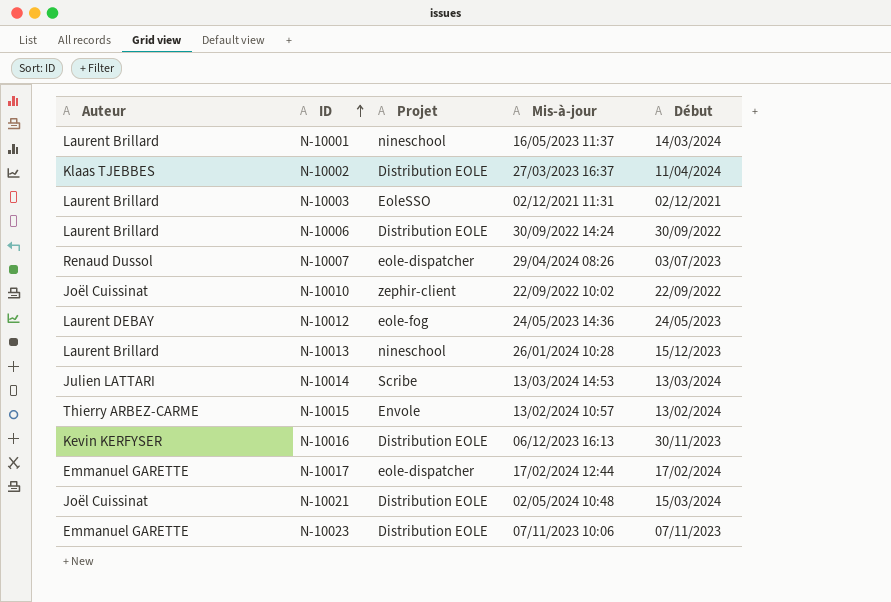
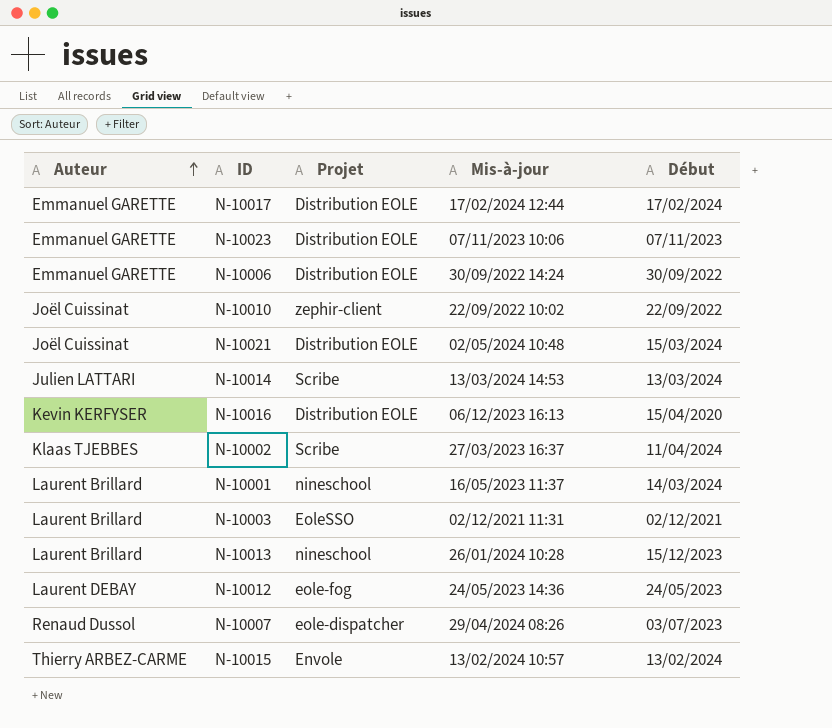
row order: ID ascending -> Auteur ascending
N-10017 | Projet: eole-dispatcher -> Distribution EOLE
N-10006 | Auteur: Laurent Brillard -> Emmanuel GARETTE
N-10016 | Début: 30/11/2023 -> 15/04/2020
N-10002 | Projet: Distribution EOLE -> Scribe

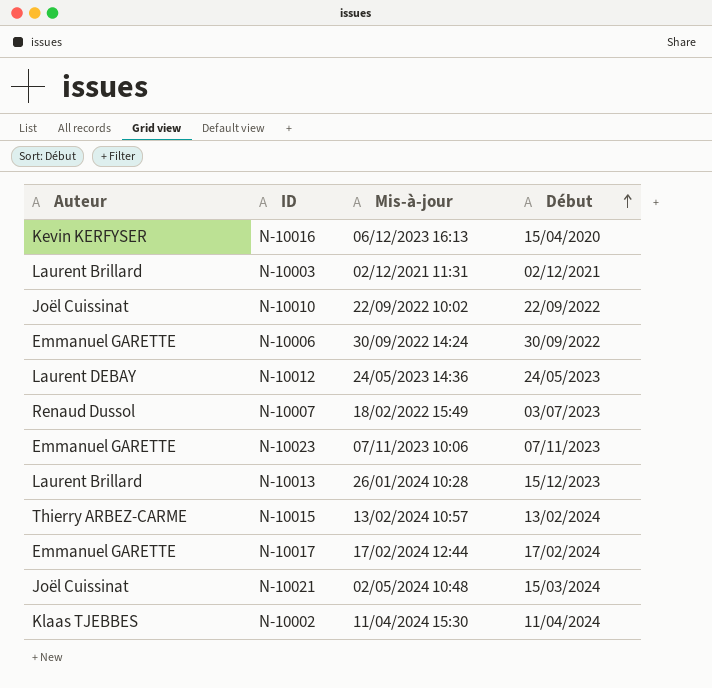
row order: Auteur ascending -> Début ascending
column Projet | position: 3 -> none
row N-10014: Julien LATTARI | Scribe | 13/03/2024 14:53 | 13/03/2024 -> none
row N-10001: Laurent Brillard | nineschool | 16/05/2023 11:37 | 14/03/2024 -> none
N-10007 | Mis-à-jour: 29/04/2024 08:26 -> 18/02/2022 15:49
N-10002 | Mis-à-jour: 27/03/2023 16:37 -> 11/04/2024 15:30

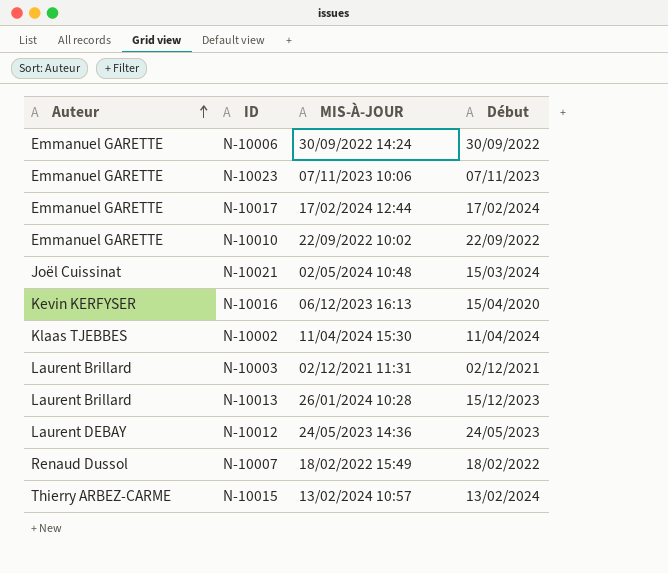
row order: Début ascending -> Auteur ascending
column name: Mis-à-jour -> MIS-À-JOUR
N-10010 | Auteur: Joël Cuissinat -> Emmanuel GARETTE
N-10007 | Début: 03/07/2023 -> 18/02/2022

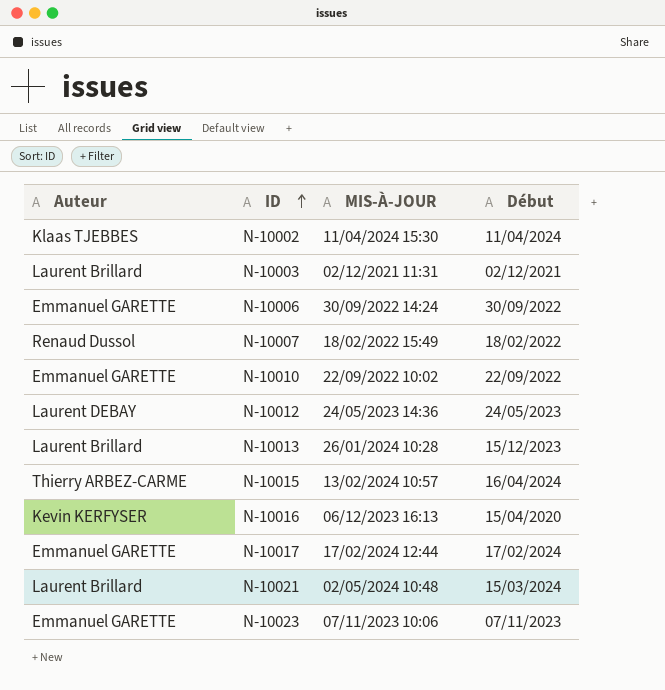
row order: Auteur ascending -> ID ascending
N-10015 | Début: 13/02/2024 -> 16/04/2024
N-10021 | Auteur: Joël Cuissinat -> Laurent Brillard

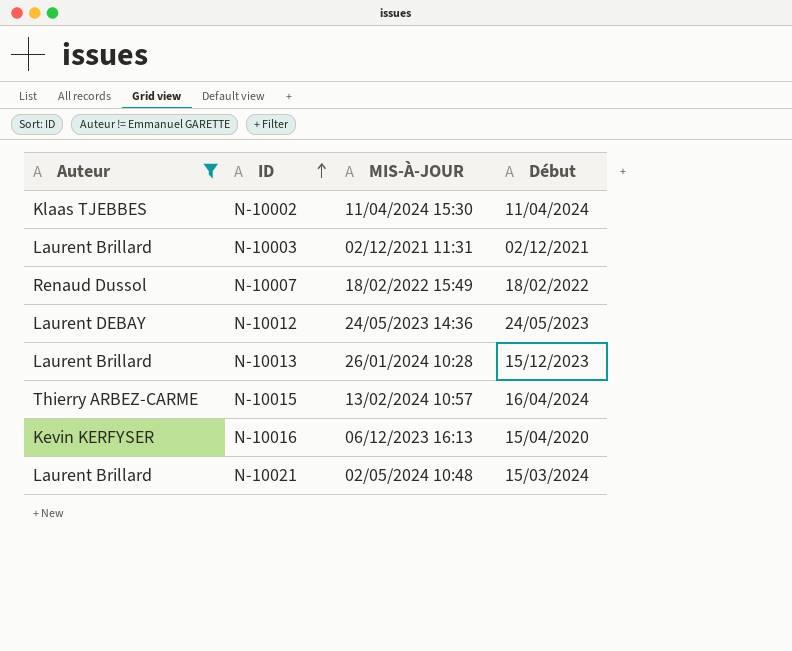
filter: none -> Auteur != Emmanuel GARETTE

